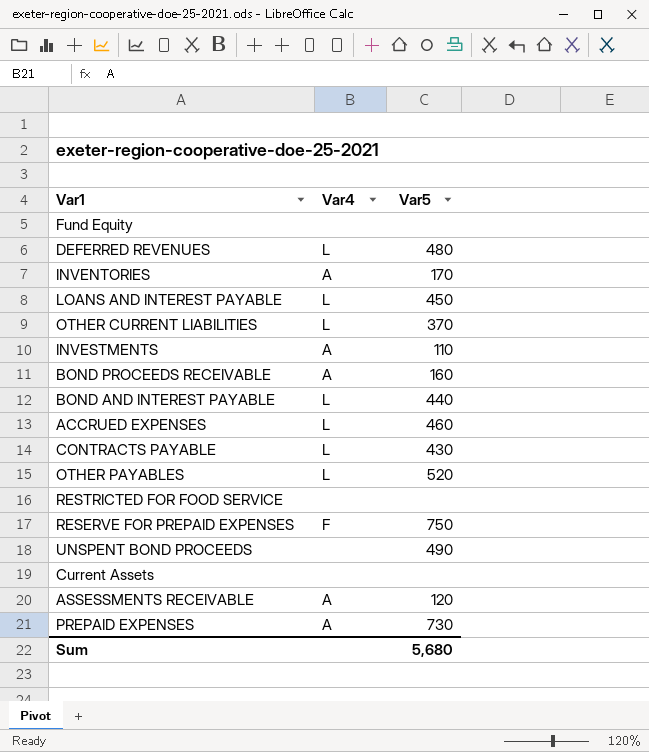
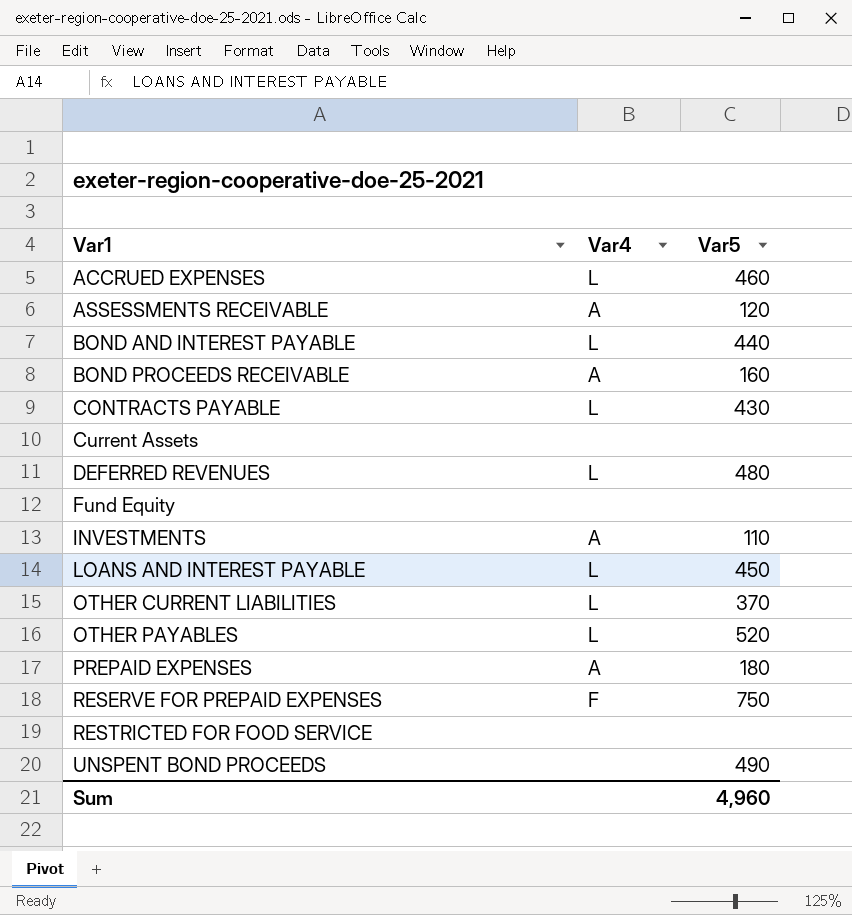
row order: none -> Var1 ascending
row INVENTORIES: A | 170 -> none
PREPAID EXPENSES | Var5: 730 -> 180
Sum | Var5: 5,680 -> 4,960

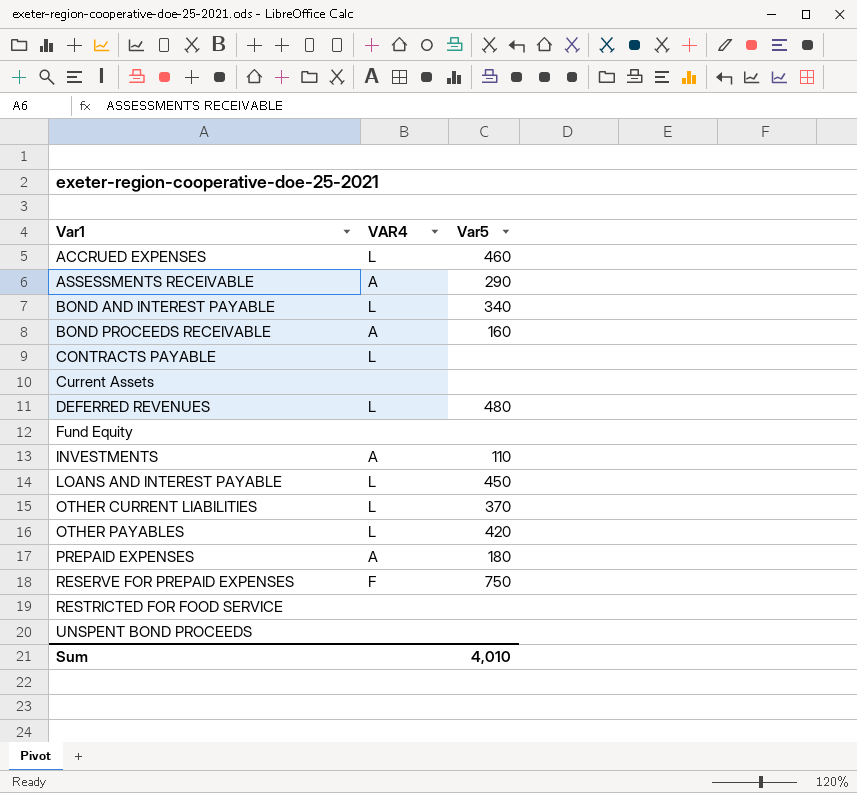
column name: Var4 -> VAR4
ASSESSMENTS RECEIVABLE | Var5: 120 -> 290
BOND AND INTEREST PAYABLE | Var5: 440 -> 340
CONTRACTS PAYABLE | Var5: 430 -> none
OTHER PAYABLES | Var5: 520 -> 420
UNSPENT BOND PROCEEDS | Var5: 490 -> none
Sum | Var5: 4,960 -> 4,010

